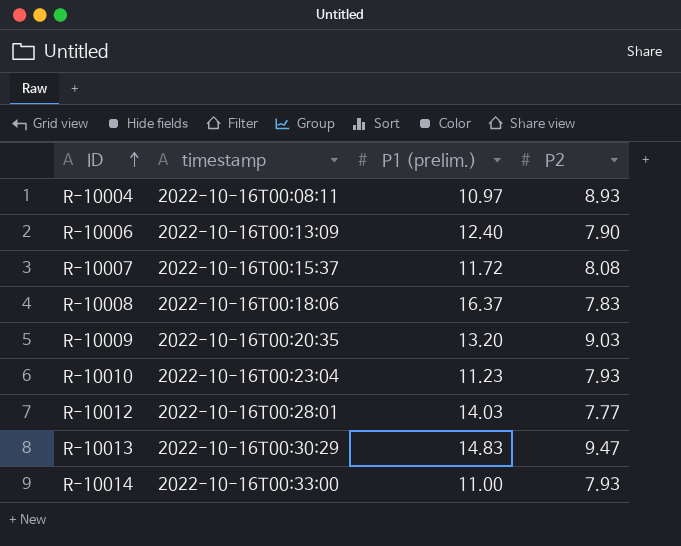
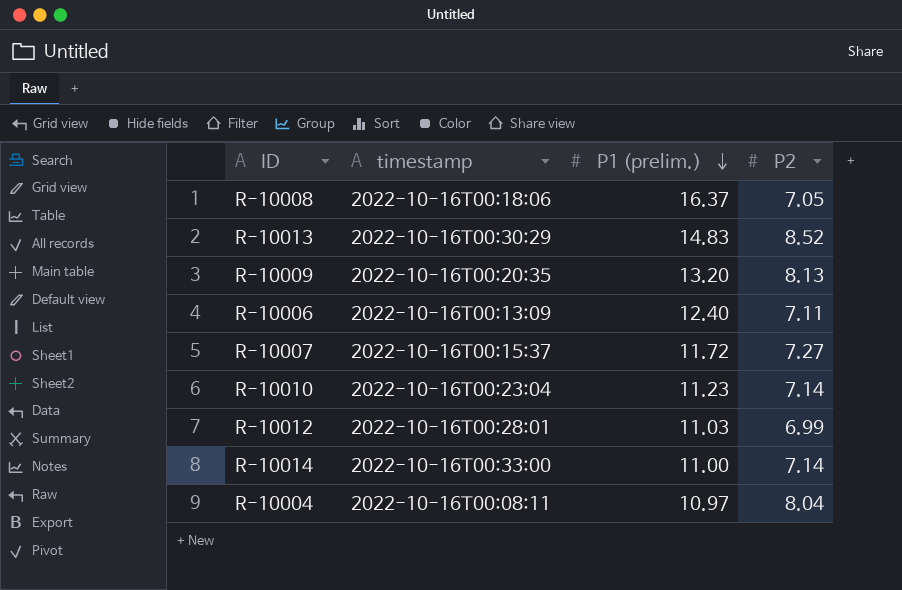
row order: ID ascending -> P1 (prelim.) descending
R-10008 | P2: 7.83 -> 7.05
R-10013 | P2: 9.47 -> 8.52
R-10009 | P2: 9.03 -> 8.13
R-10006 | P2: 7.90 -> 7.11
R-10007 | P2: 8.08 -> 7.27
R-10010 | P2: 7.93 -> 7.14
R-10012 | P1 (prelim.): 14.03 -> 11.03
R-10012 | P2: 7.77 -> 6.99
R-10014 | P2: 7.93 -> 7.14
R-10004 | P2: 8.93 -> 8.04

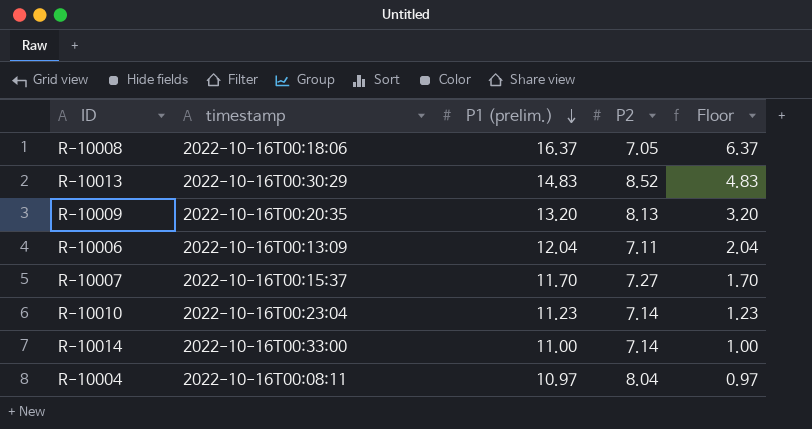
column Floor | formula: none -> [P1 (prelim.)] - 10
row R-10012: 2022-10-16T00:28:01 | 11.03 | 6.99 -> none
R-10006 | P1 (prelim.): 12.40 -> 12.04
R-10007 | P1 (prelim.): 11.72 -> 11.70

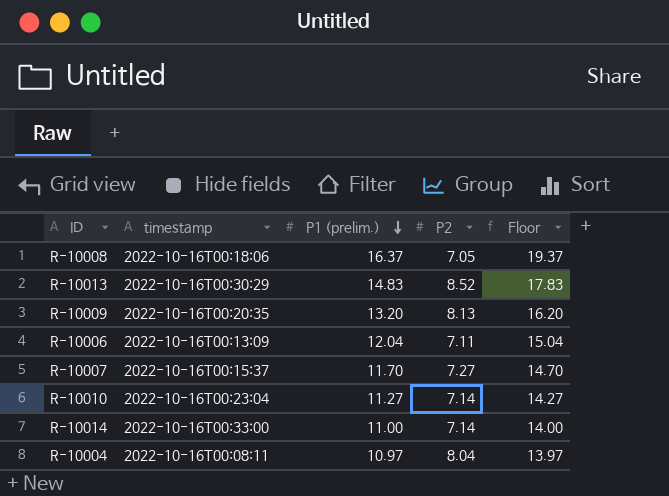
column Floor | formula: [P1 (prelim.)] - 10 -> [P1 (prelim.)] + 3
R-10010 | P1 (prelim.): 11.23 -> 11.27

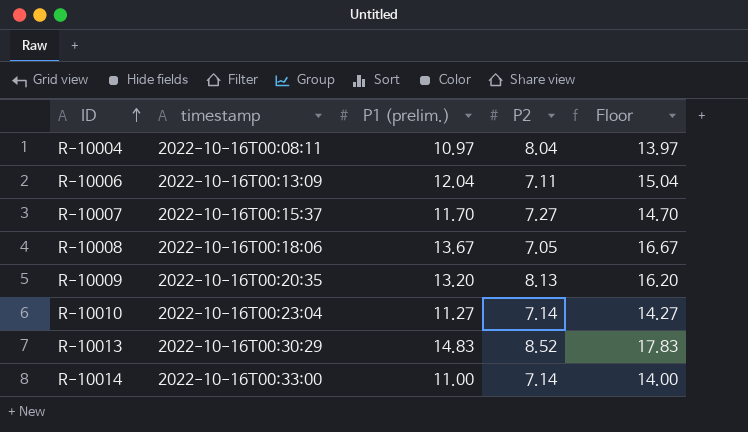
row order: P1 (prelim.) descending -> ID ascending
R-10008 | P1 (prelim.): 16.37 -> 13.67
R-10008 | Floor: 19.37 -> 16.67

